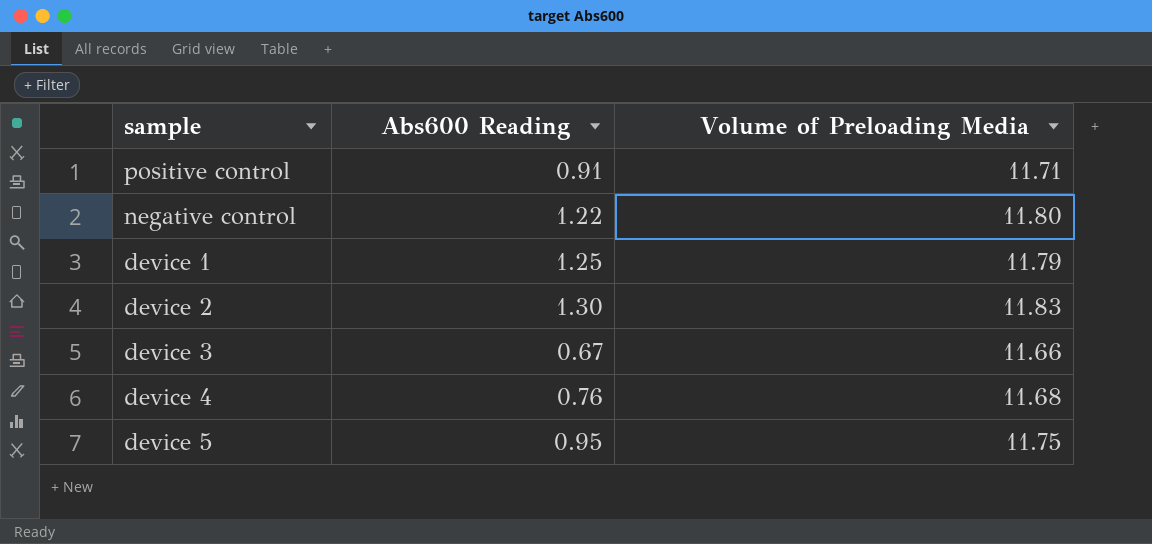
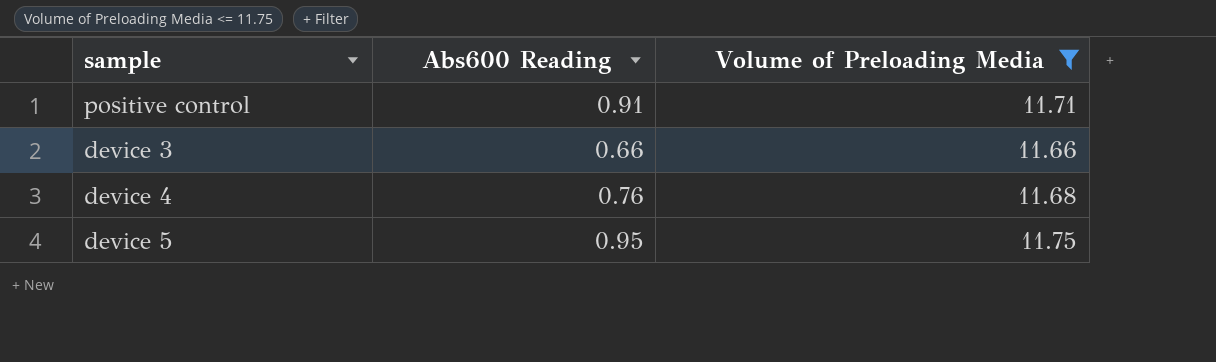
filter: none -> Volume of Preloading Media <= 11.75
device 3 | Abs600 Reading: 0.67 -> 0.66

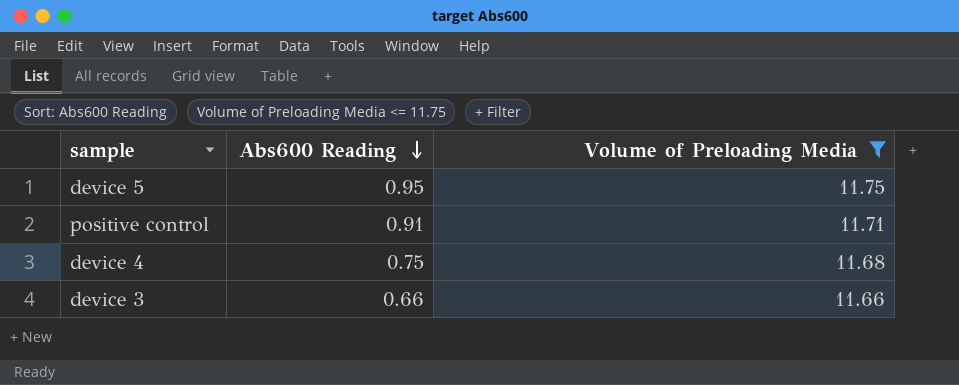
row order: none -> Abs600 Reading descending
device 4 | Abs600 Reading: 0.76 -> 0.75

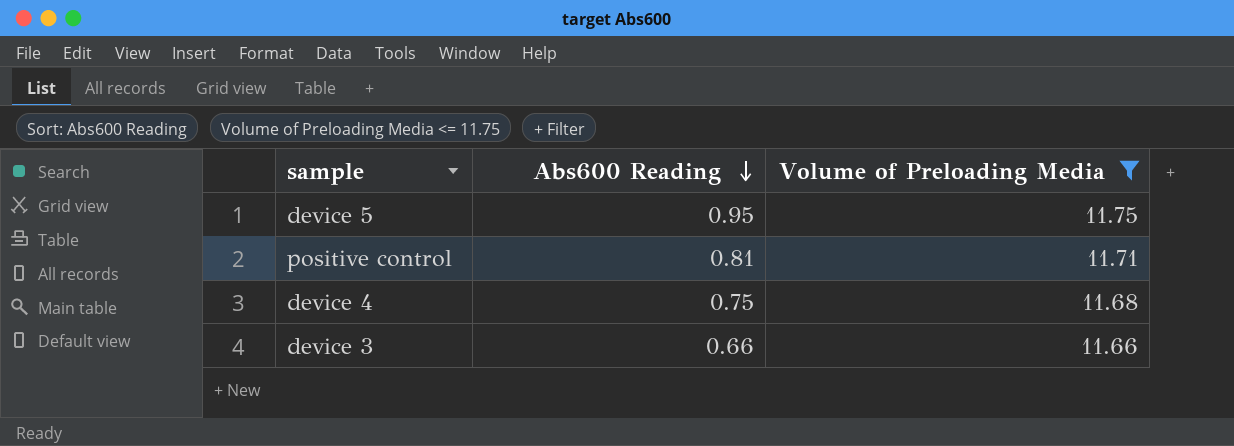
positive control | Abs600 Reading: 0.91 -> 0.81

